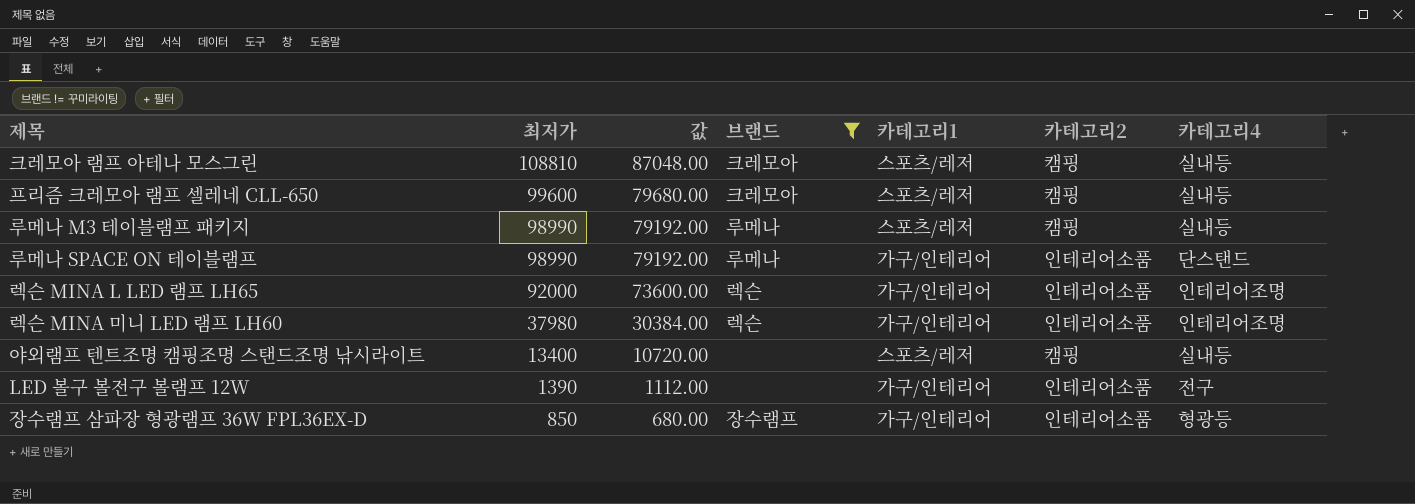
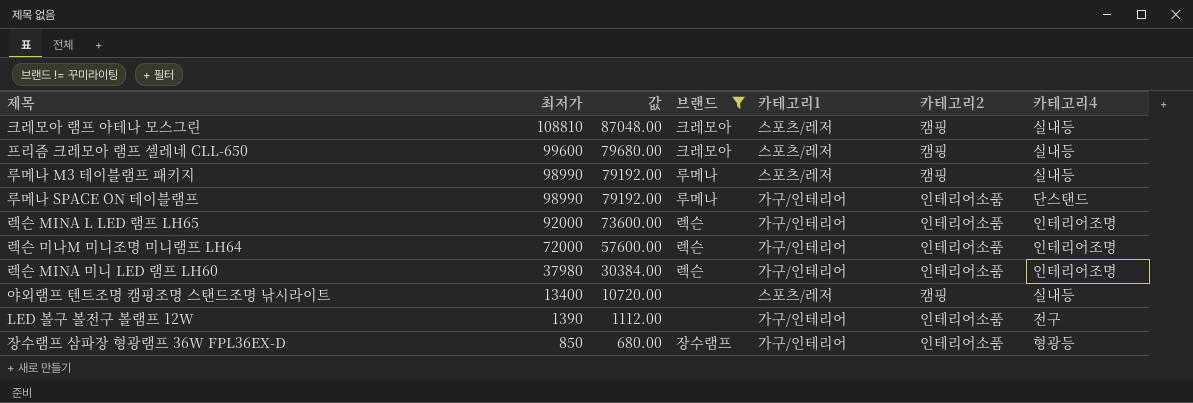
row 렉슨 미나M 미니조명 미니램프 LH64: none -> 72000 | 57600.00 | 렉슨 | 가구/인테리어 | 인테리어소품 | 인테리어조명

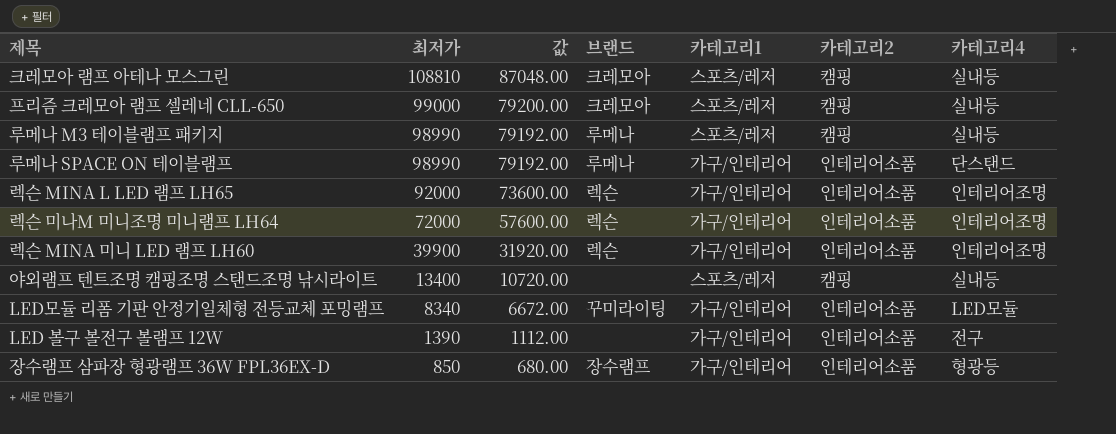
filter: 브랜드 != 꾸미라이팅 -> none
프리즘 크레모아 램프 셀레네 CLL-650 | 최저가: 99600 -> 99000
프리즘 크레모아 램프 셀레네 CLL-650 | 값: 79680.00 -> 79200.00
렉슨 MINA 미니 LED 램프 LH60 | 최저가: 37980 -> 39900
렉슨 MINA 미니 LED 램프 LH60 | 값: 30384.00 -> 31920.00

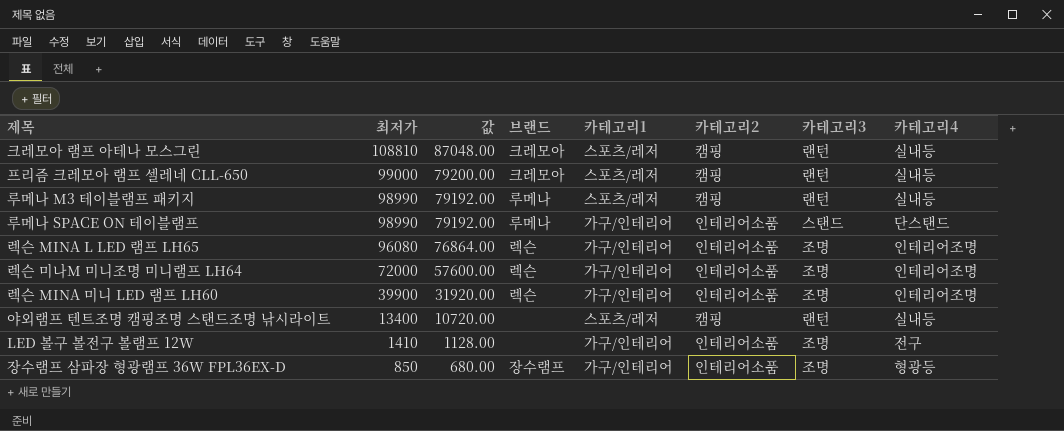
column 카테고리3 | position: none -> 7
row LED모듈 리폼 기판 안정기일체형 전등교체 포밍램프: 8340 | 6672.00 | 꾸미라이팅 | 가구/인테리어 | 인테리어소품 | LED모듈 -> none
렉슨 MINA L LED 램프 LH65 | 최저가: 92000 -> 96080
렉슨 MINA L LED 램프 LH65 | 값: 73600.00 -> 76864.00
LED 볼구 볼전구 볼램프 12W | 최저가: 1390 -> 1410
LED 볼구 볼전구 볼램프 12W | 값: 1112.00 -> 1128.00

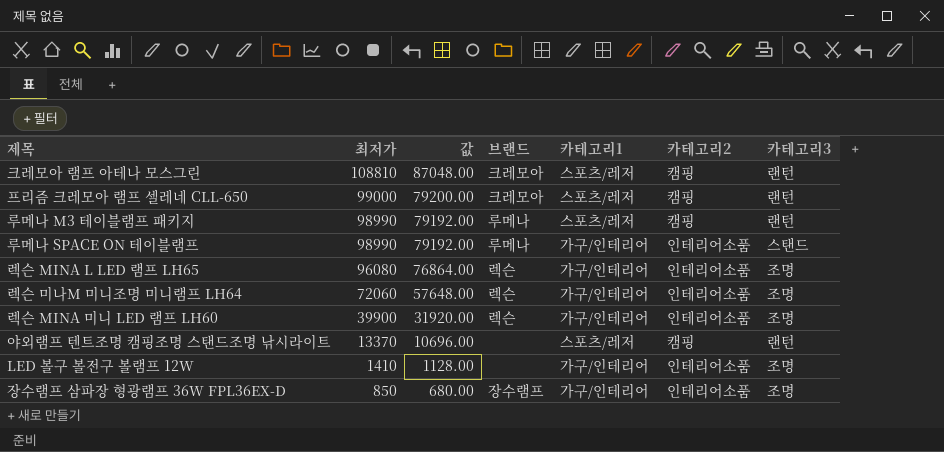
column 카테고리4 | position: 8 -> none
렉슨 미나M 미니조명 미니램프 LH64 | 최저가: 72000 -> 72060
렉슨 미나M 미니조명 미니램프 LH64 | 값: 57600.00 -> 57648.00
야외램프 텐트조명 캠핑조명 스탠드조명 낚시라이트 | 최저가: 13400 -> 13370
야외램프 텐트조명 캠핑조명 스탠드조명 낚시라이트 | 값: 10720.00 -> 10696.00

